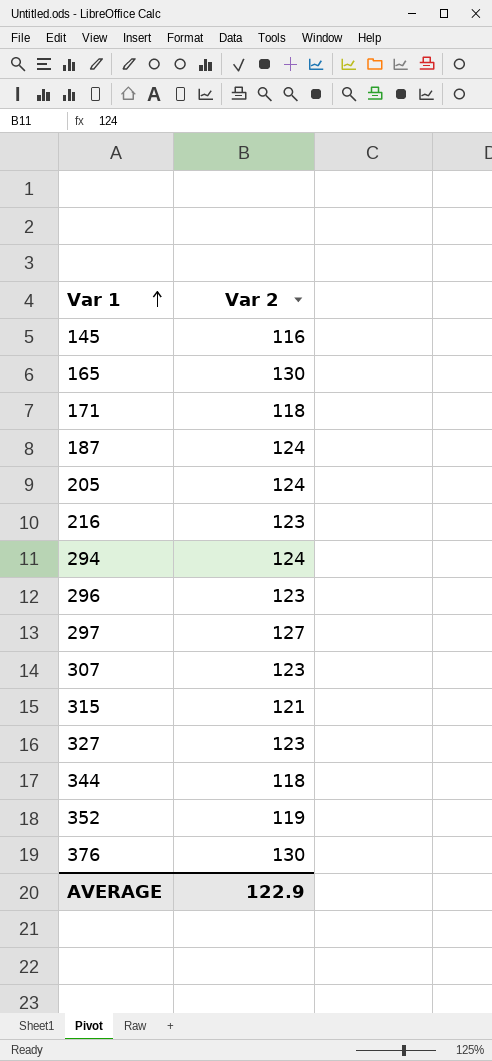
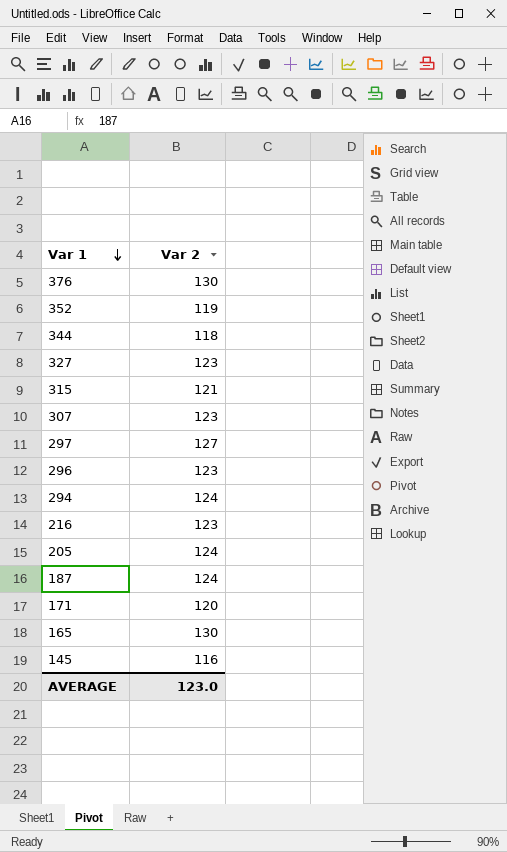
row order: Var 1 ascending -> Var 1 descending
171 | Var 2: 118 -> 120
AVERAGE | Var 2: 122.9 -> 123.0

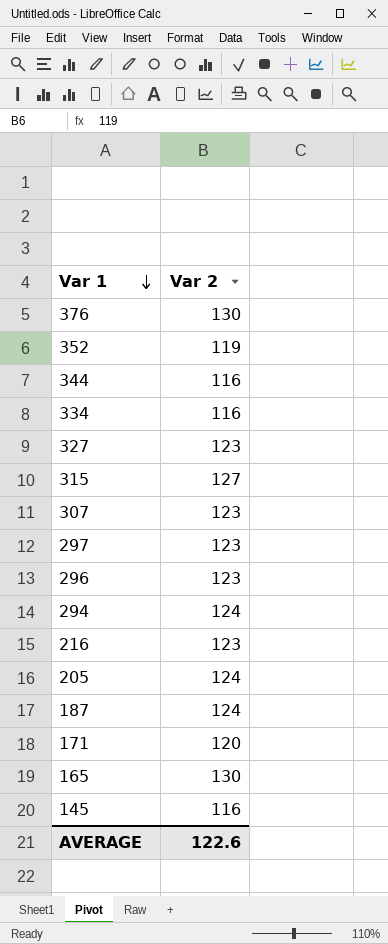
344 | Var 2: 118 -> 116
row 334: none -> 116
315 | Var 2: 121 -> 127
297 | Var 2: 127 -> 123
AVERAGE | Var 2: 123.0 -> 122.6

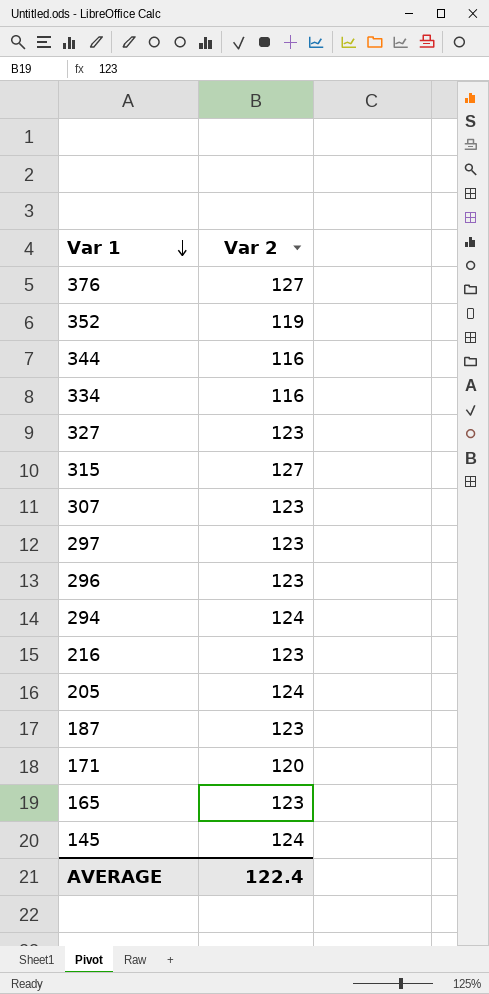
376 | Var 2: 130 -> 127
187 | Var 2: 124 -> 123
165 | Var 2: 130 -> 123
145 | Var 2: 116 -> 124
AVERAGE | Var 2: 122.6 -> 122.4

